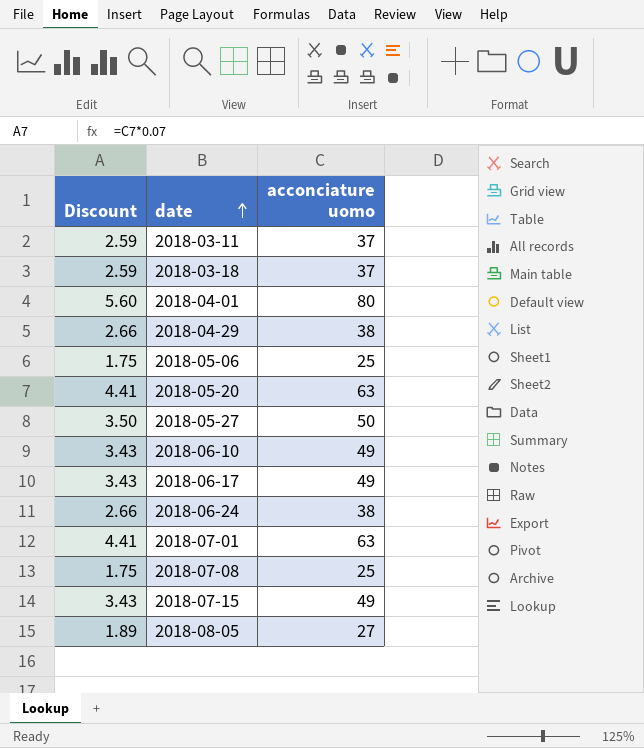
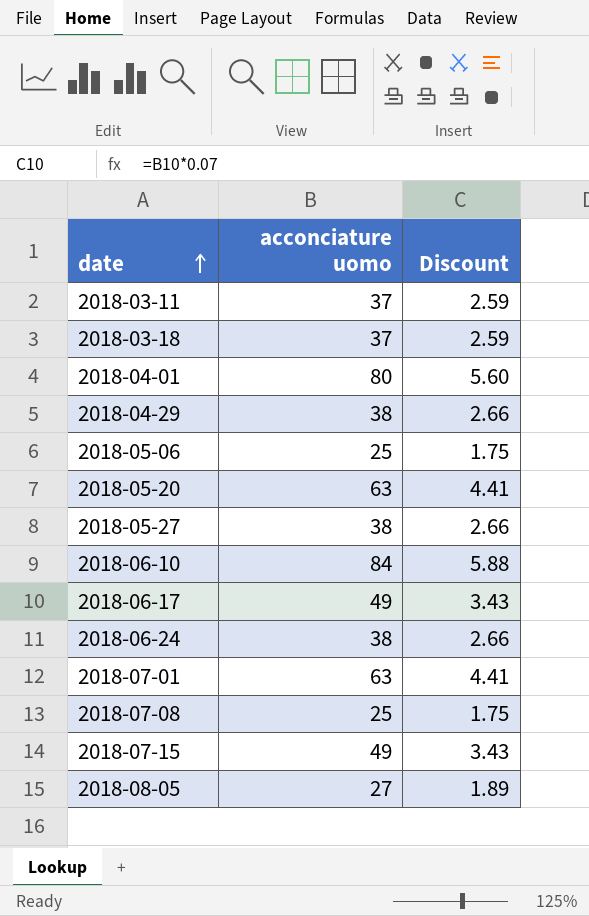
column Discount | position: 1 -> 3
2018-05-27 | acconciature uomo: 50 -> 38
2018-05-27 | Discount: 3.50 -> 2.66
2018-06-10 | acconciature uomo: 49 -> 84
2018-06-10 | Discount: 3.43 -> 5.88

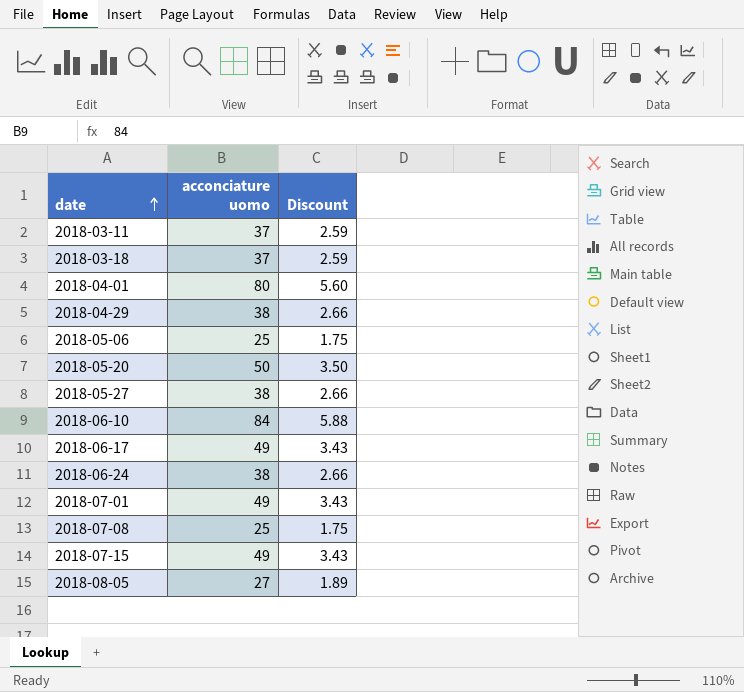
2018-05-20 | acconciature uomo: 63 -> 50
2018-05-20 | Discount: 4.41 -> 3.50
2018-07-01 | acconciature uomo: 63 -> 49
2018-07-01 | Discount: 4.41 -> 3.43

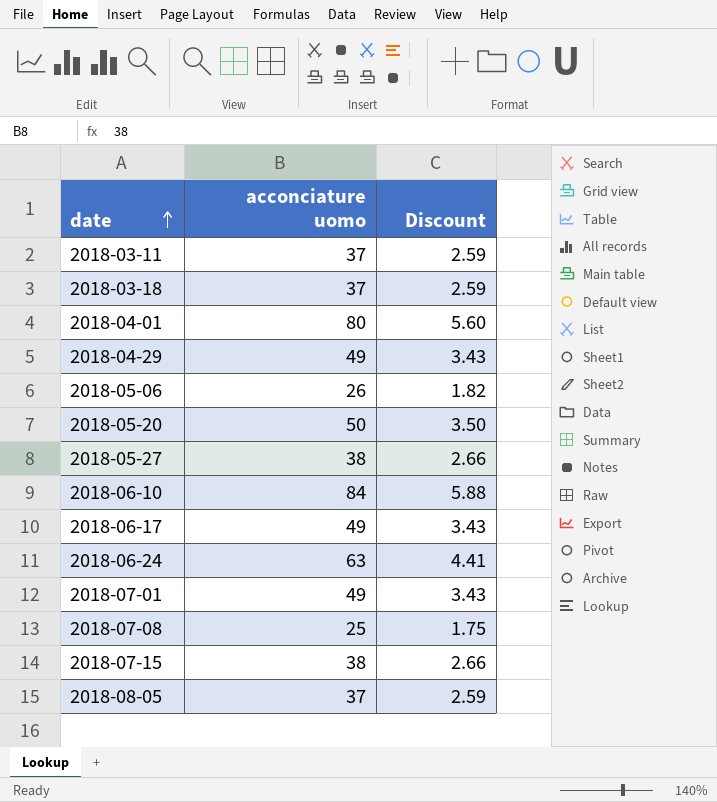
2018-04-29 | acconciature uomo: 38 -> 49
2018-04-29 | Discount: 2.66 -> 3.43
2018-05-06 | acconciature uomo: 25 -> 26
2018-05-06 | Discount: 1.75 -> 1.82
2018-06-24 | acconciature uomo: 38 -> 63
2018-06-24 | Discount: 2.66 -> 4.41
2018-07-15 | acconciature uomo: 49 -> 38
2018-07-15 | Discount: 3.43 -> 2.66
2018-08-05 | acconciature uomo: 27 -> 37
2018-08-05 | Discount: 1.89 -> 2.59

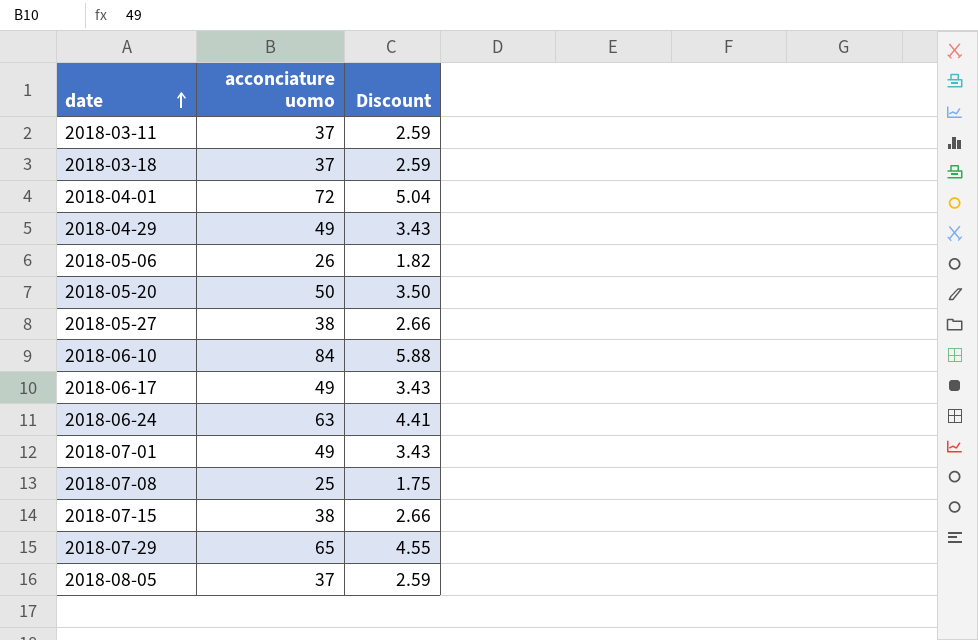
2018-04-01 | acconciature uomo: 80 -> 72
2018-04-01 | Discount: 5.60 -> 5.04
row 2018-07-29: none -> 65 | 4.55

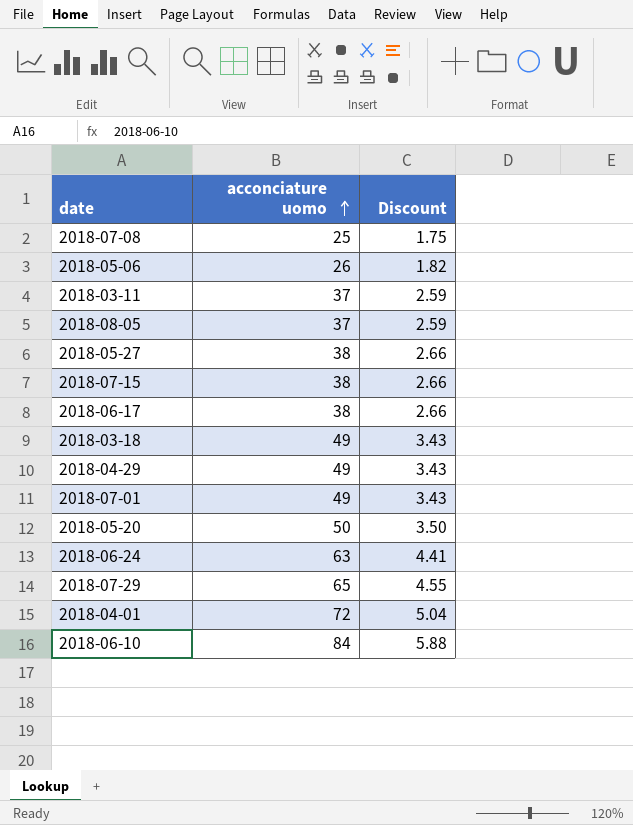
row order: date ascending -> acconciature uomo ascending
2018-06-17 | acconciature uomo: 49 -> 38
2018-06-17 | Discount: 3.43 -> 2.66
2018-03-18 | acconciature uomo: 37 -> 49
2018-03-18 | Discount: 2.59 -> 3.43

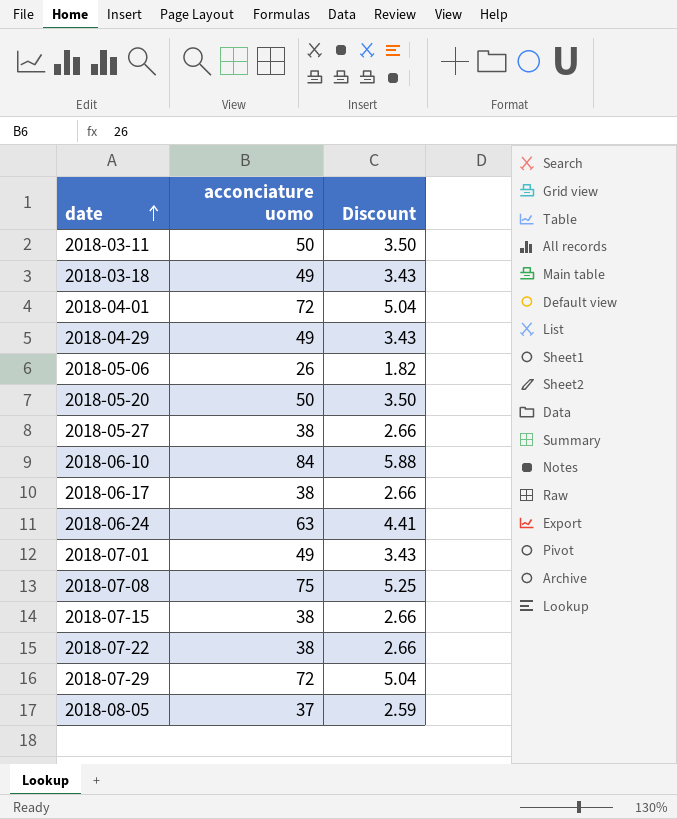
row order: acconciature uomo ascending -> date ascending
2018-03-11 | acconciature uomo: 37 -> 50
2018-03-11 | Discount: 2.59 -> 3.50
2018-07-08 | acconciature uomo: 25 -> 75
2018-07-08 | Discount: 1.75 -> 5.25
row 2018-07-22: none -> 38 | 2.66
2018-07-29 | acconciature uomo: 65 -> 72
2018-07-29 | Discount: 4.55 -> 5.04

